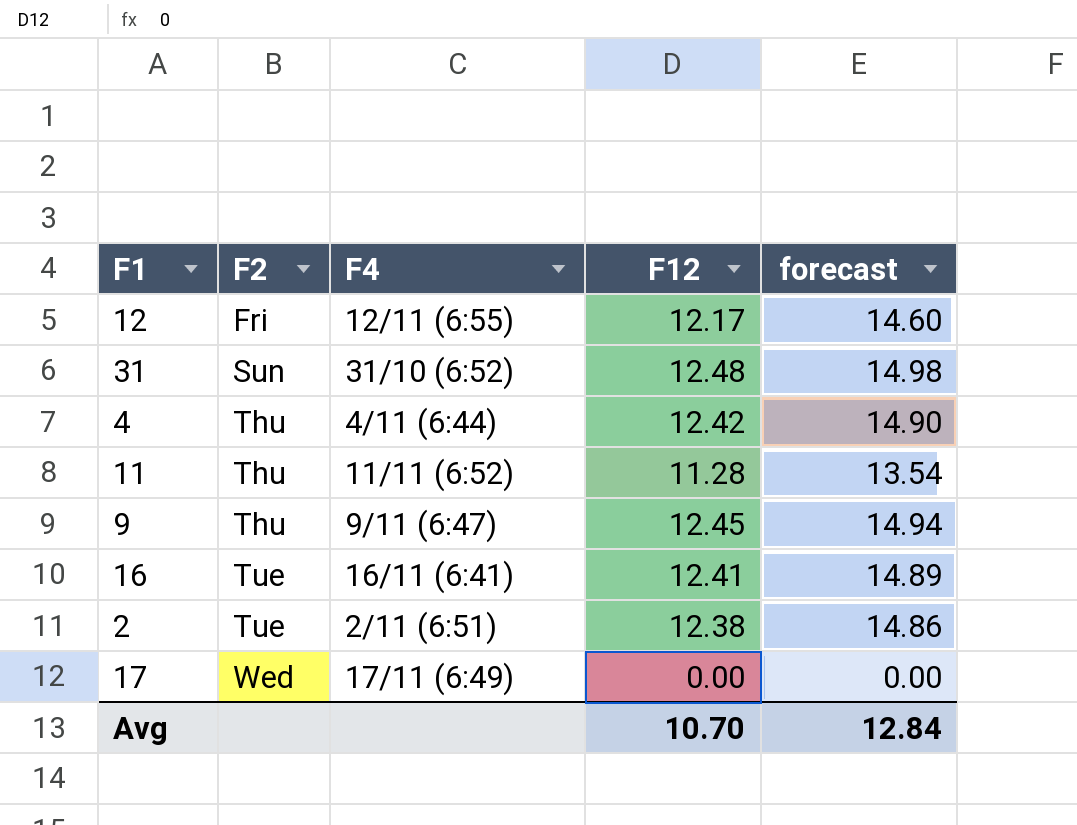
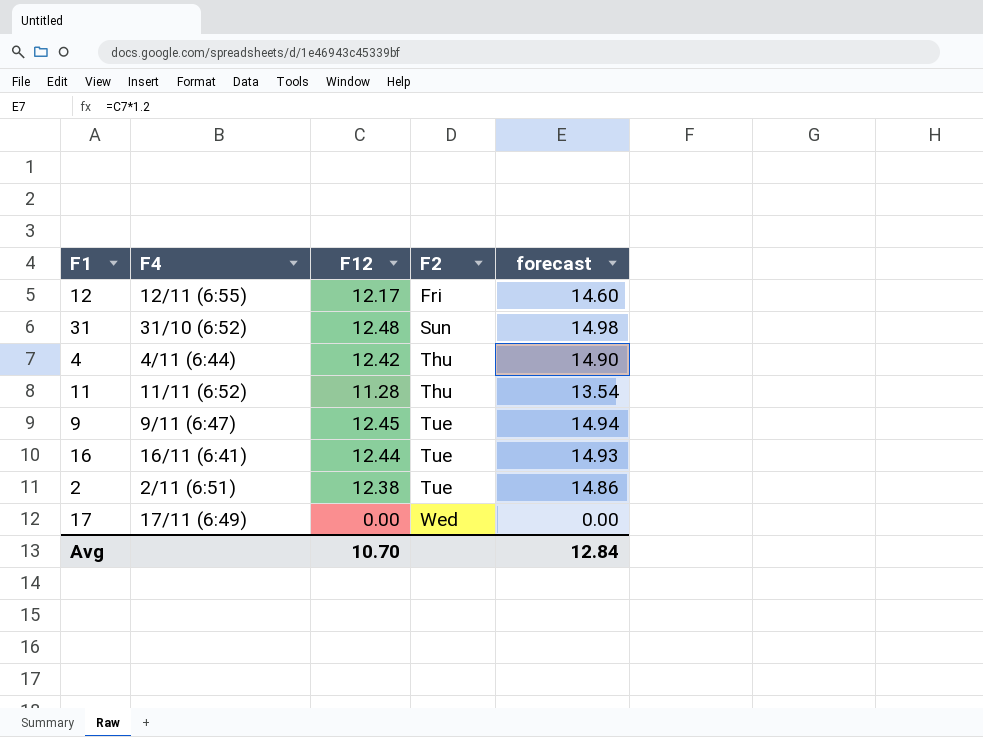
column F2 | position: 2 -> 4
9 | F2: Thu -> Tue
16 | F12: 12.41 -> 12.44
16 | forecast: 14.89 -> 14.93

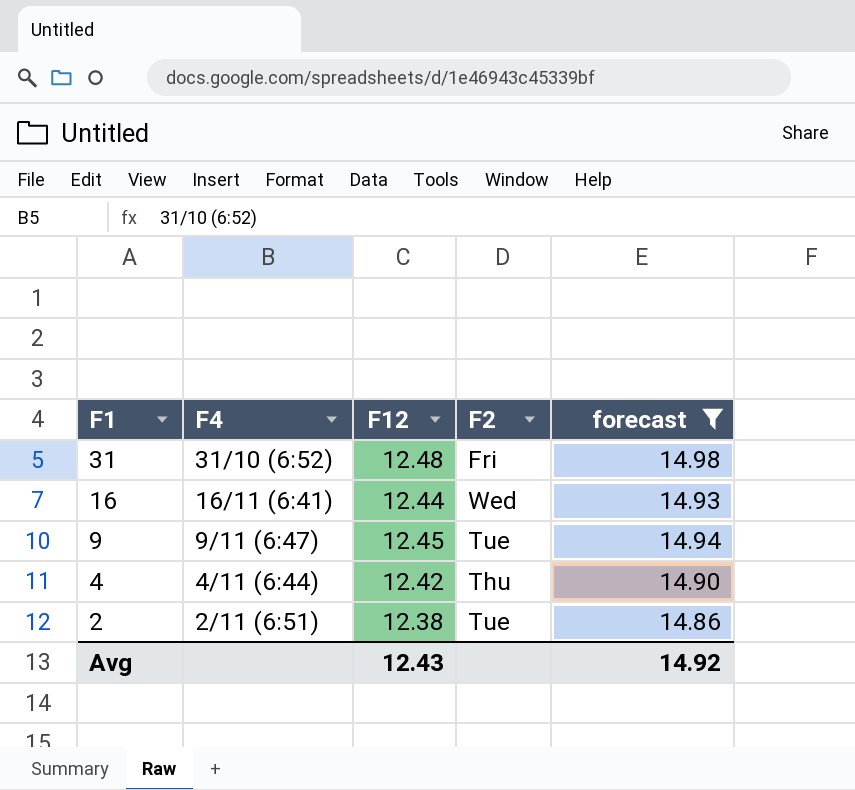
filter: none -> forecast >= 14.86
row order: F2 ascending -> F1 descending
31 | F2: Sun -> Fri
16 | F2: Tue -> Wed
Avg | F12: 10.70 -> 12.43
Avg | forecast: 12.84 -> 14.92

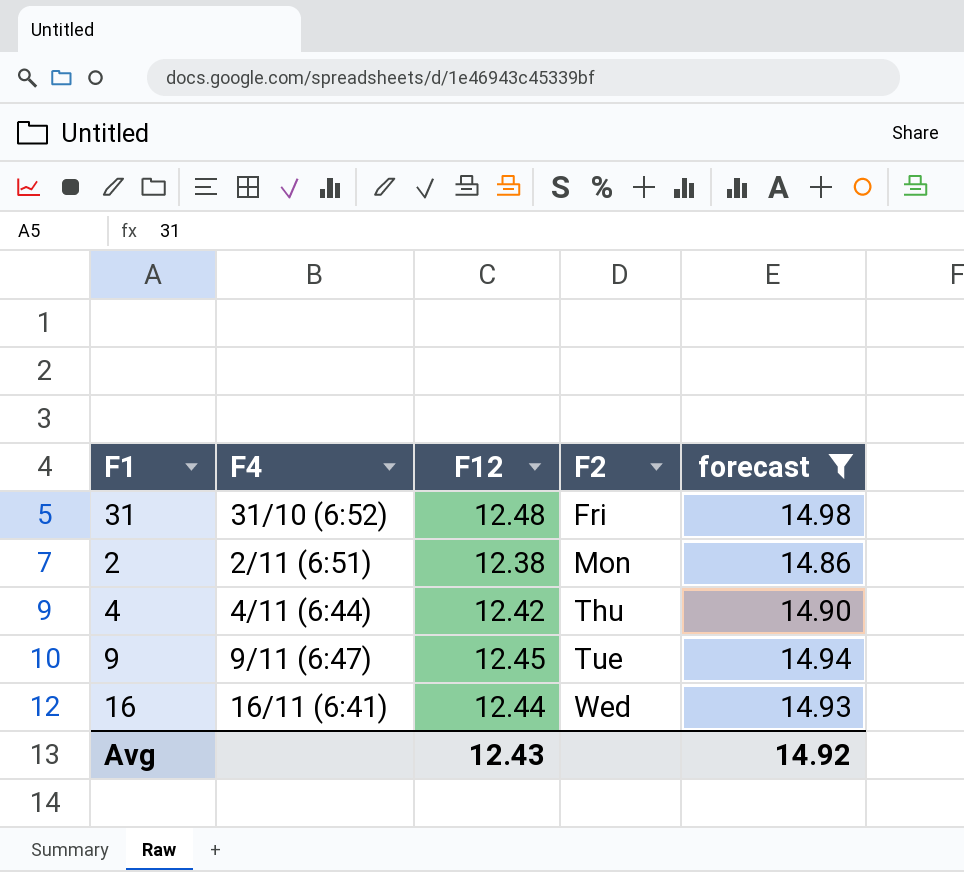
row order: F1 descending -> F2 ascending
2 | F2: Tue -> Mon

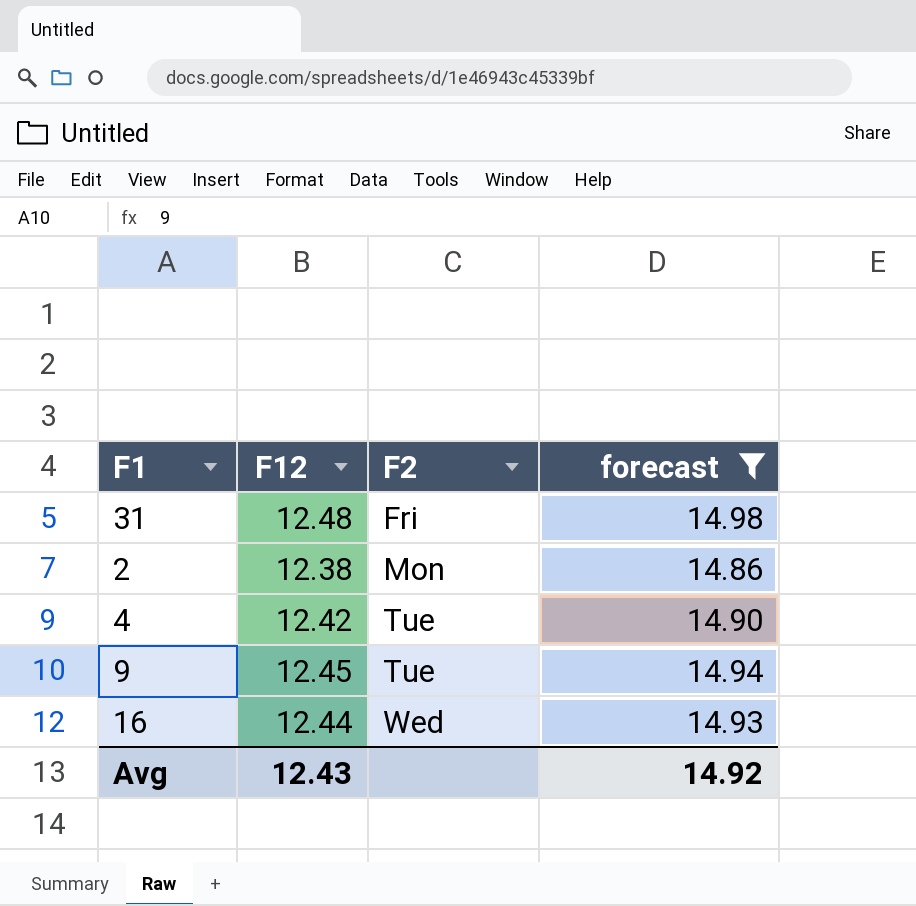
column F4 | position: 2 -> none
4 | F2: Thu -> Tue

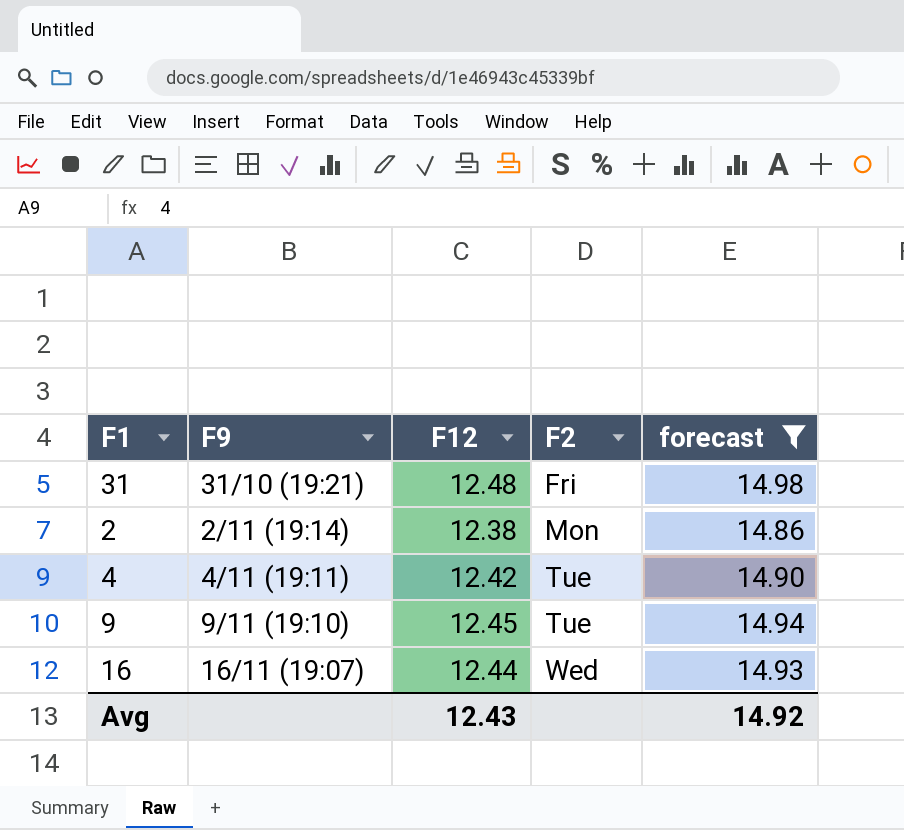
column F9 | position: none -> 2

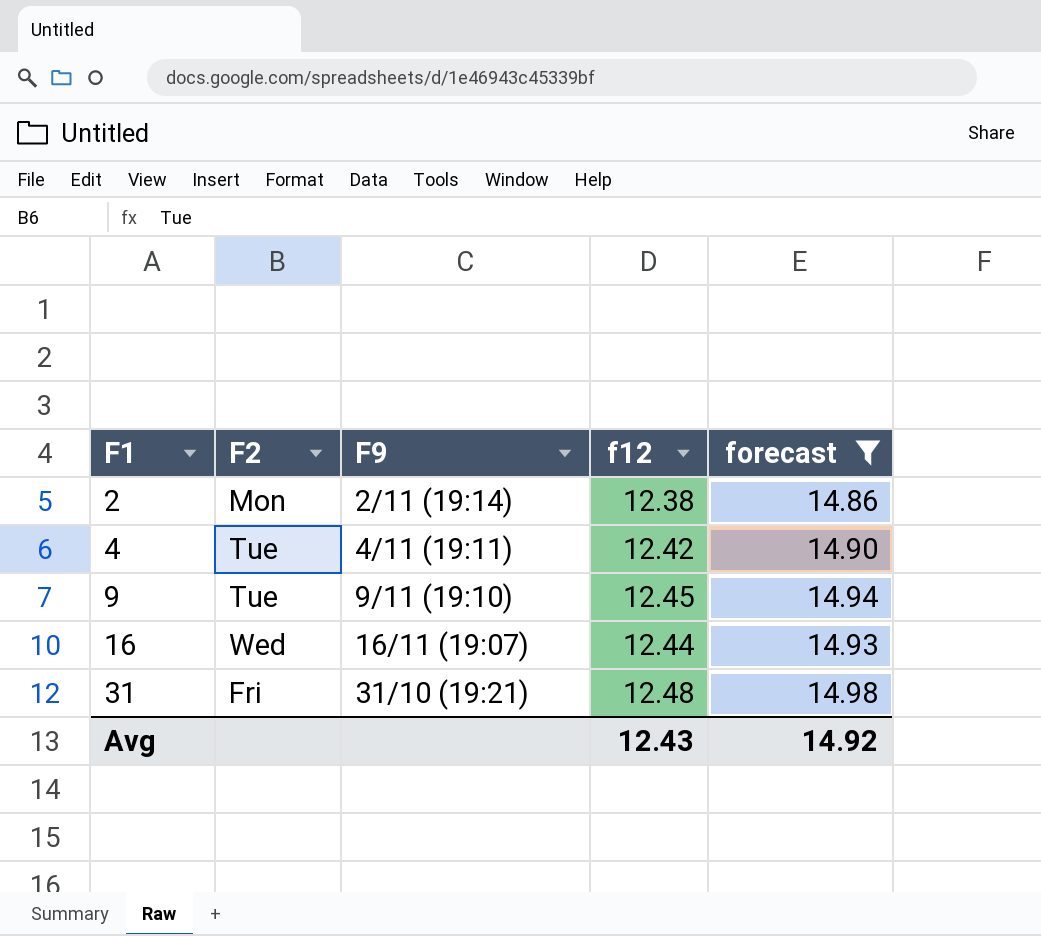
row order: F2 ascending -> F1 ascending
column F2 | position: 4 -> 2
column name: F12 -> f12

